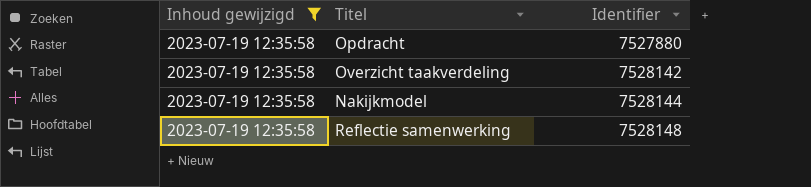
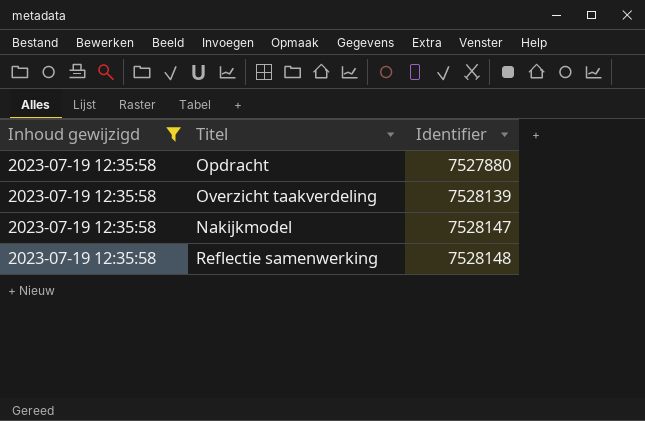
Overzicht taakverdeling | Identifier: 7528142 -> 7528139
Nakijkmodel | Identifier: 7528144 -> 7528147

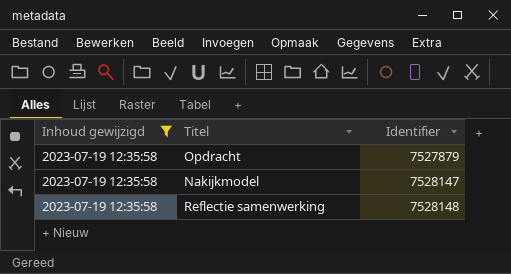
row Overzicht taakverdeling: 2023-07-19 12:35:58 | 7528139 -> none
Opdracht | Identifier: 7527880 -> 7527879

